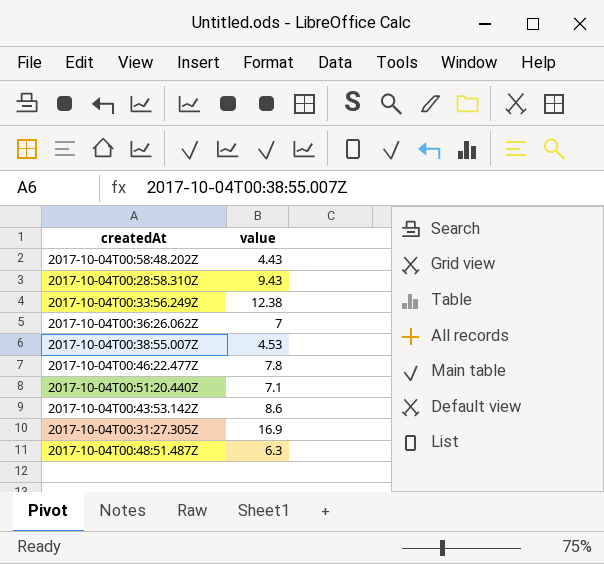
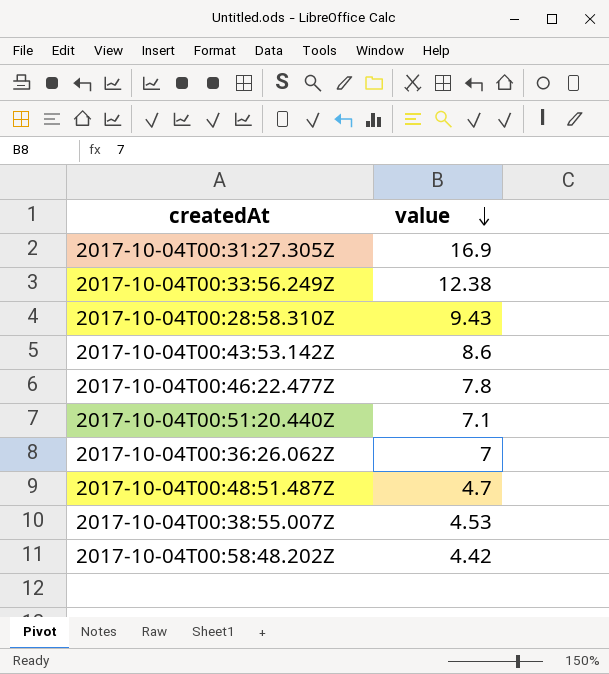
row order: none -> value descending
2017-10-04T00:48:51.487Z | value: 6.3 -> 4.7
2017-10-04T00:58:48.202Z | value: 4.43 -> 4.42

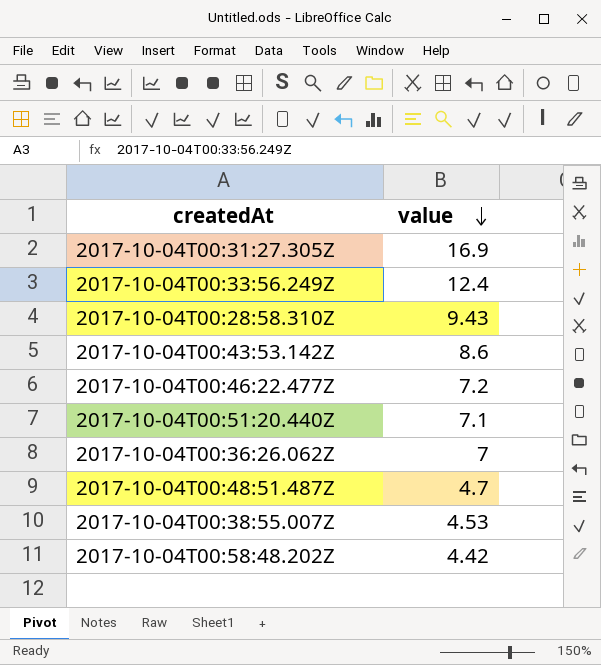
2017-10-04T00:33:56.249Z | value: 12.38 -> 12.4
2017-10-04T00:46:22.477Z | value: 7.8 -> 7.2

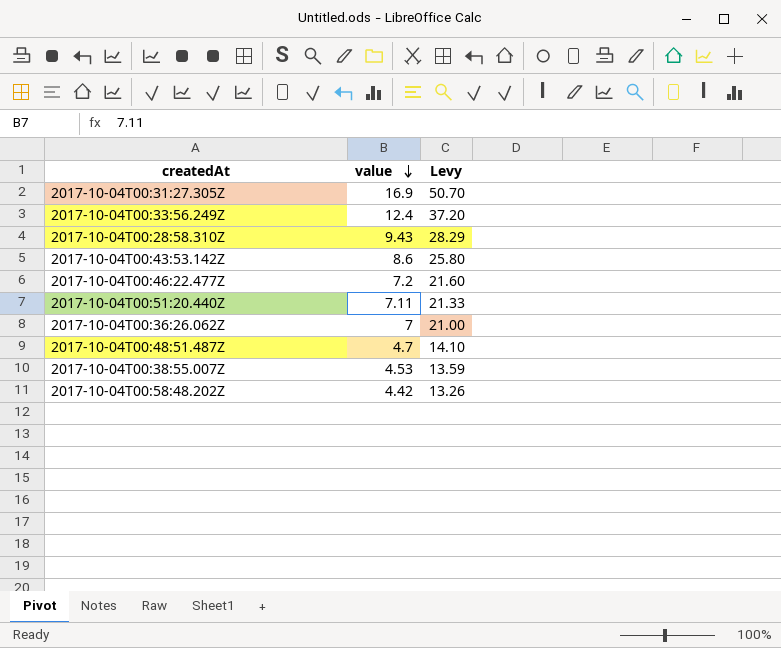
column Levy | formula: none -> [value] * 3
2017-10-04T00:51:20.440Z | value: 7.1 -> 7.11

